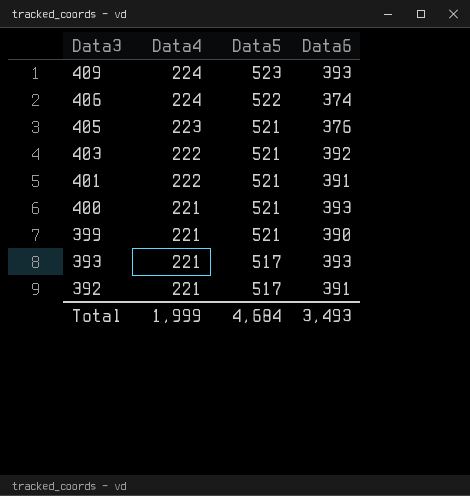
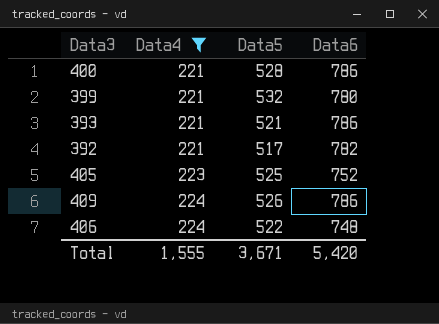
filter: none -> Data4 != 222
row order: Data3 descending -> Data4 ascending
400 | Data5: 521 -> 528
400 | Data6: 393 -> 786
399 | Data5: 521 -> 532
399 | Data6: 390 -> 780
393 | Data5: 517 -> 521
393 | Data6: 393 -> 786
392 | Data6: 391 -> 782
405 | Data5: 521 -> 525
405 | Data6: 376 -> 752
409 | Data5: 523 -> 526
409 | Data6: 393 -> 786
406 | Data6: 374 -> 748
Total | Data4: 1,999 -> 1,555
Total | Data5: 4,684 -> 3,671
Total | Data6: 3,493 -> 5,420

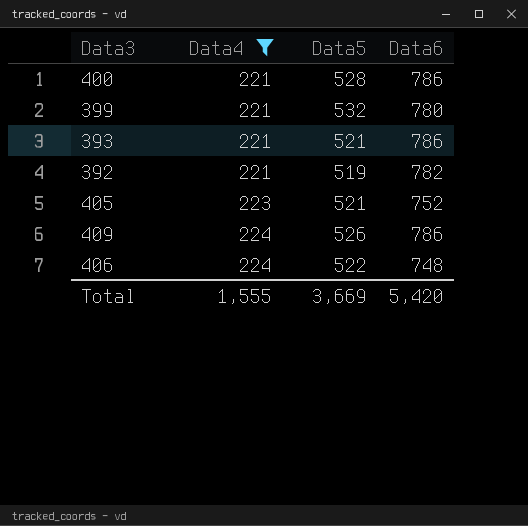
392 | Data5: 517 -> 519
405 | Data5: 525 -> 521
Total | Data5: 3,671 -> 3,669

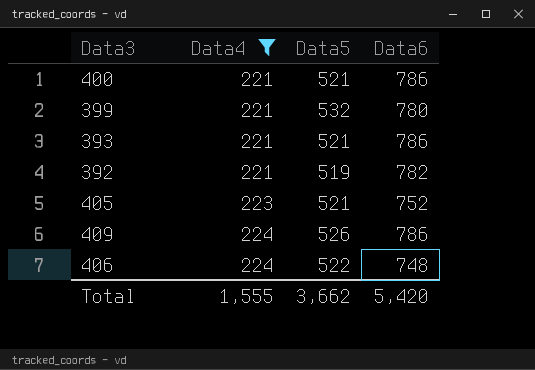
400 | Data5: 528 -> 521
Total | Data5: 3,669 -> 3,662

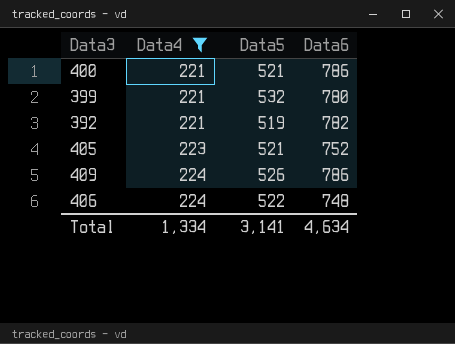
row 393: 221 | 521 | 786 -> none
Total | Data4: 1,555 -> 1,334
Total | Data5: 3,662 -> 3,141
Total | Data6: 5,420 -> 4,634

